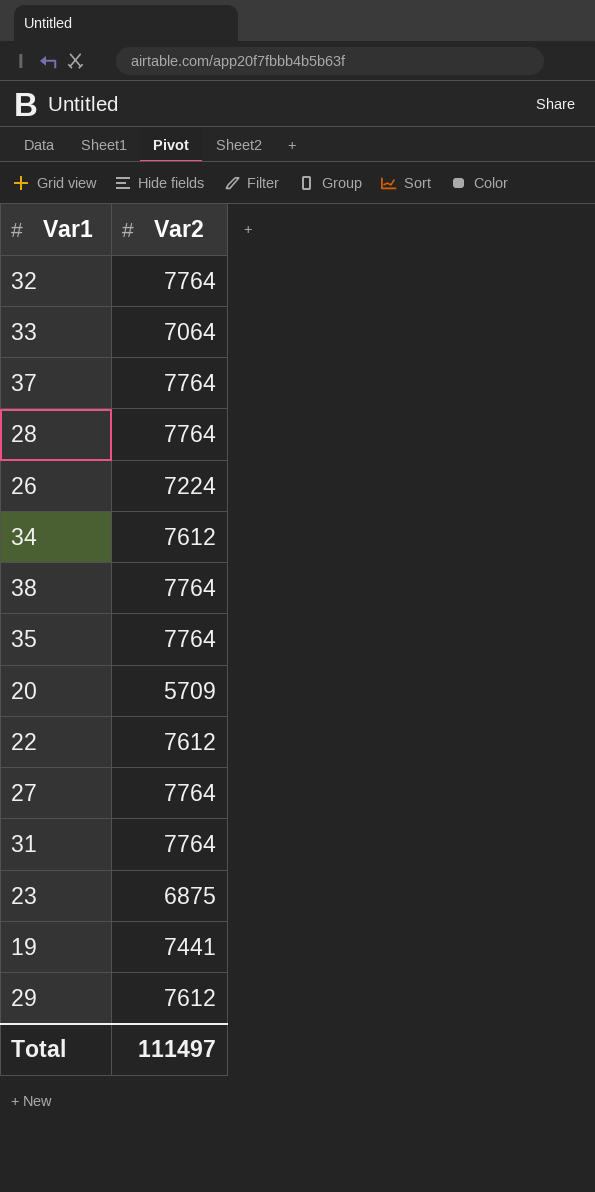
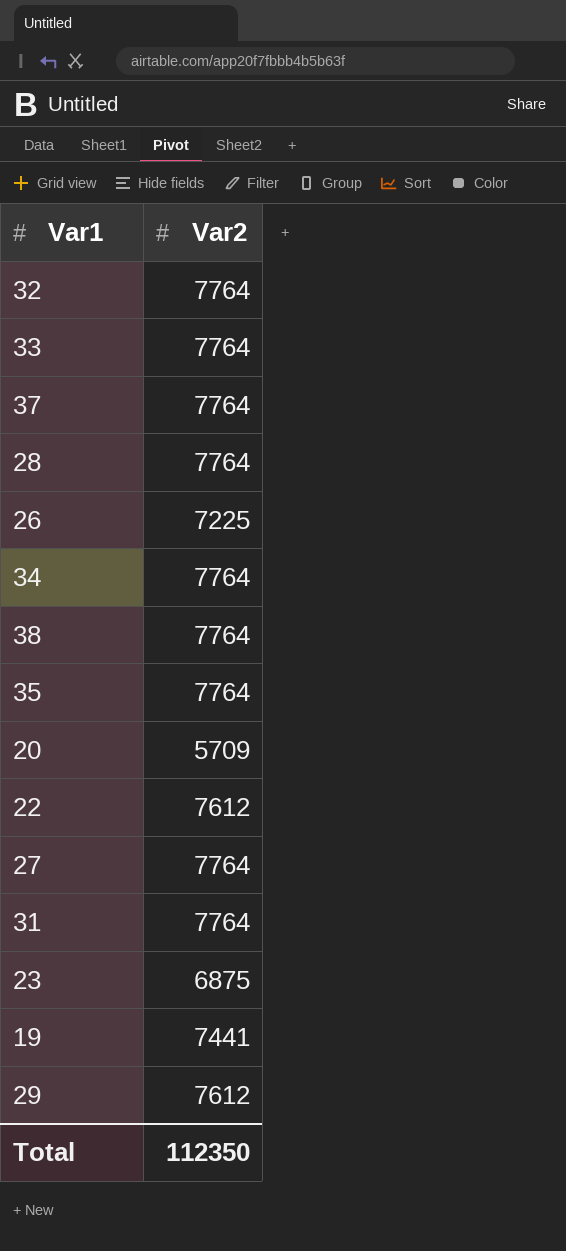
33 | Var2: 7064 -> 7764
26 | Var2: 7224 -> 7225
34 | Var2: 7612 -> 7764
Total | Var2: 111497 -> 112350

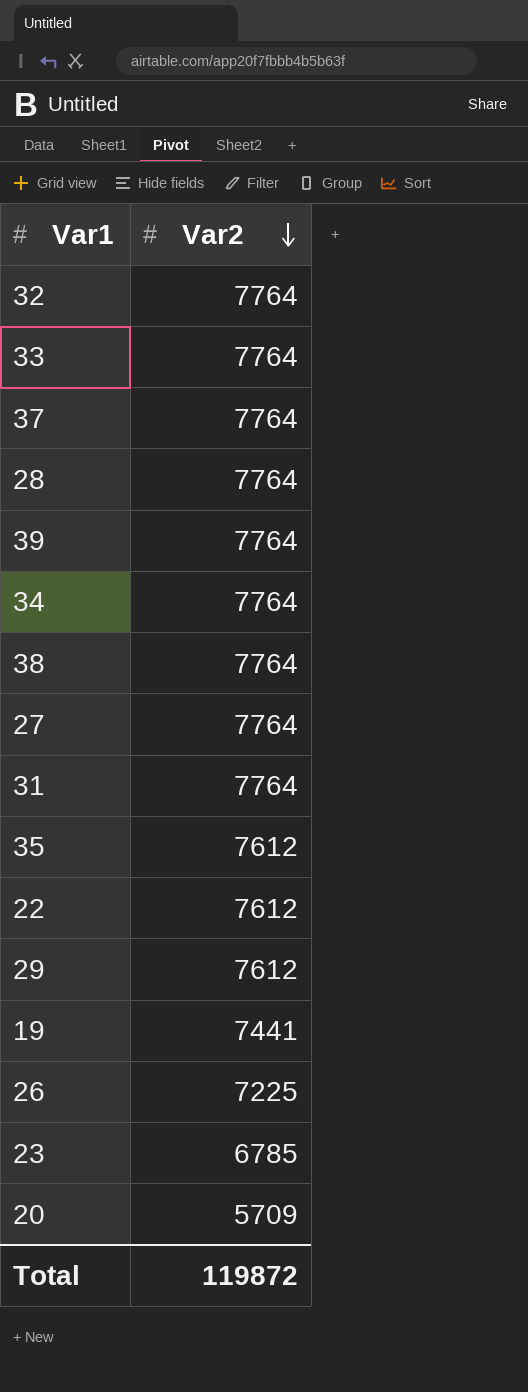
row order: none -> Var2 descending
row 39: none -> 7764
35 | Var2: 7764 -> 7612
23 | Var2: 6875 -> 6785
Total | Var2: 112350 -> 119872

